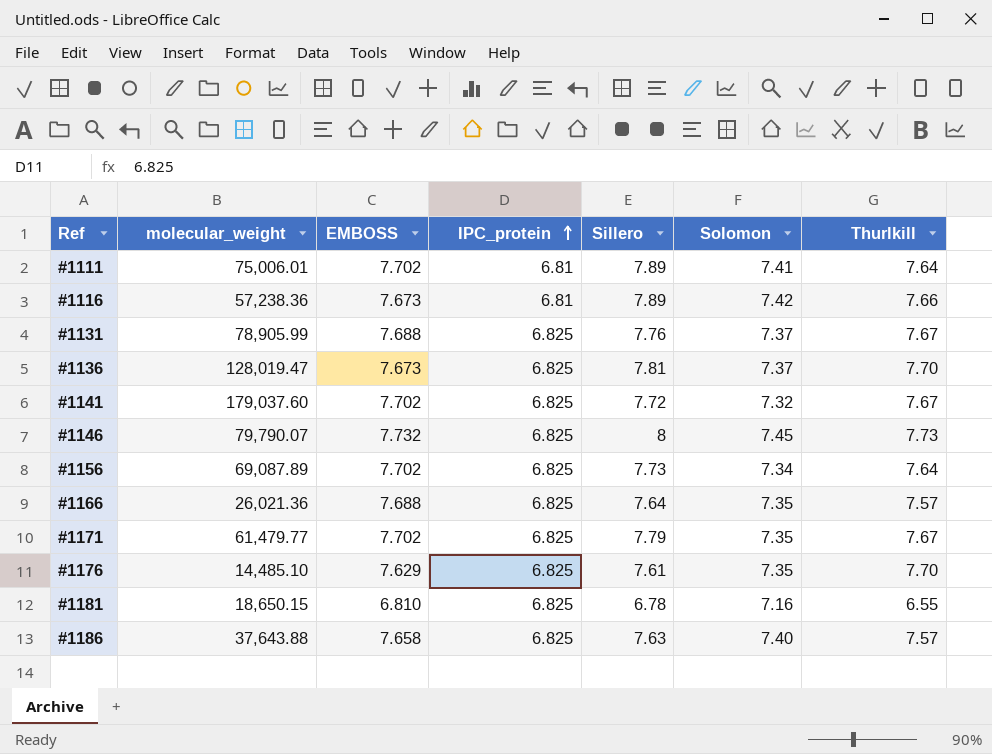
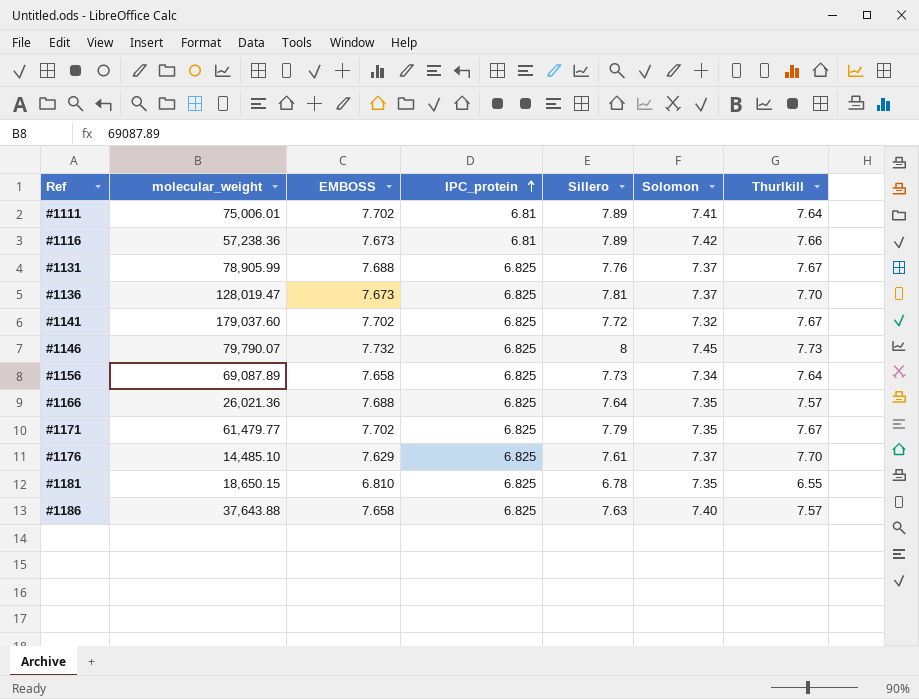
#1156 | EMBOSS: 7.702 -> 7.658
#1176 | Solomon: 7.35 -> 7.37
#1181 | Solomon: 7.16 -> 7.35

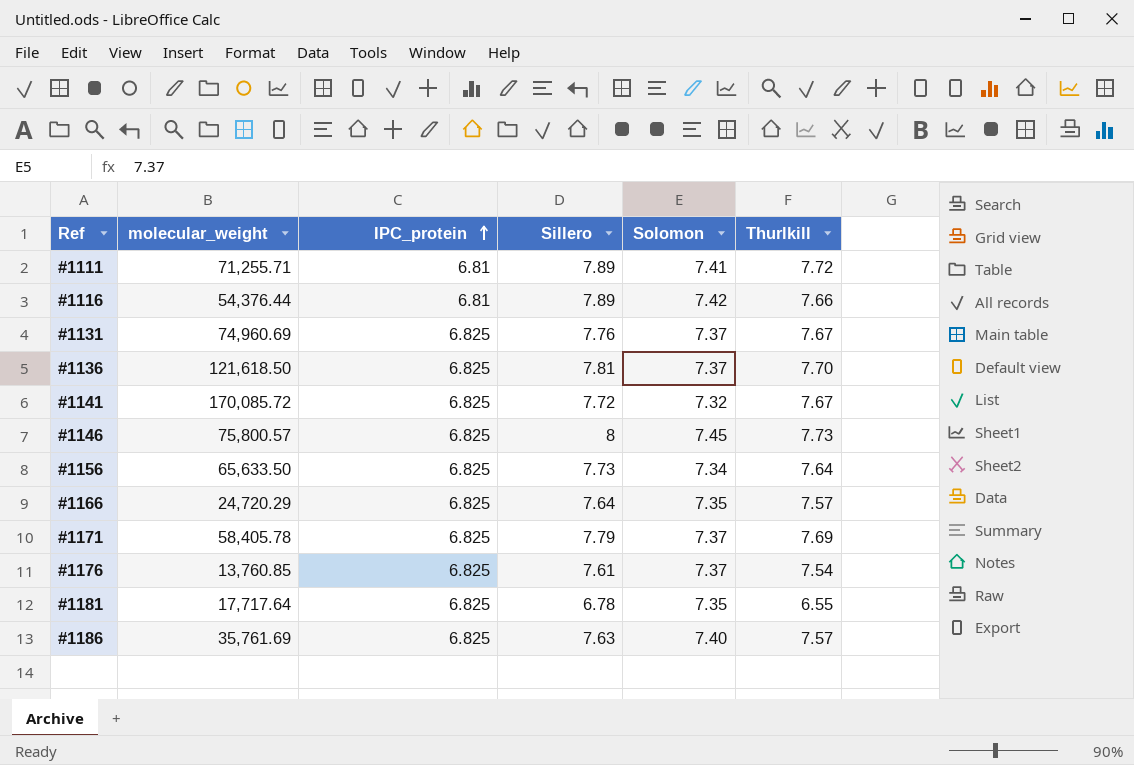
column EMBOSS | position: 3 -> none
#1111 | molecular_weight: 75,006.01 -> 71,255.71
#1111 | Thurlkill: 7.64 -> 7.72
#1116 | molecular_weight: 57,238.36 -> 54,376.44
#1131 | molecular_weight: 78,905.99 -> 74,960.69
#1136 | molecular_weight: 128,019.47 -> 121,618.50
#1141 | molecular_weight: 179,037.60 -> 170,085.72
#1146 | molecular_weight: 79,790.07 -> 75,800.57
#1156 | molecular_weight: 69,087.89 -> 65,633.50
#1166 | molecular_weight: 26,021.36 -> 24,720.29
#1171 | molecular_weight: 61,479.77 -> 58,405.78
#1171 | Solomon: 7.35 -> 7.37
#1171 | Thurlkill: 7.67 -> 7.69
#1176 | molecular_weight: 14,485.10 -> 13,760.85
#1176 | Thurlkill: 7.70 -> 7.54
#1181 | molecular_weight: 18,650.15 -> 17,717.64
#1186 | molecular_weight: 37,643.88 -> 35,761.69

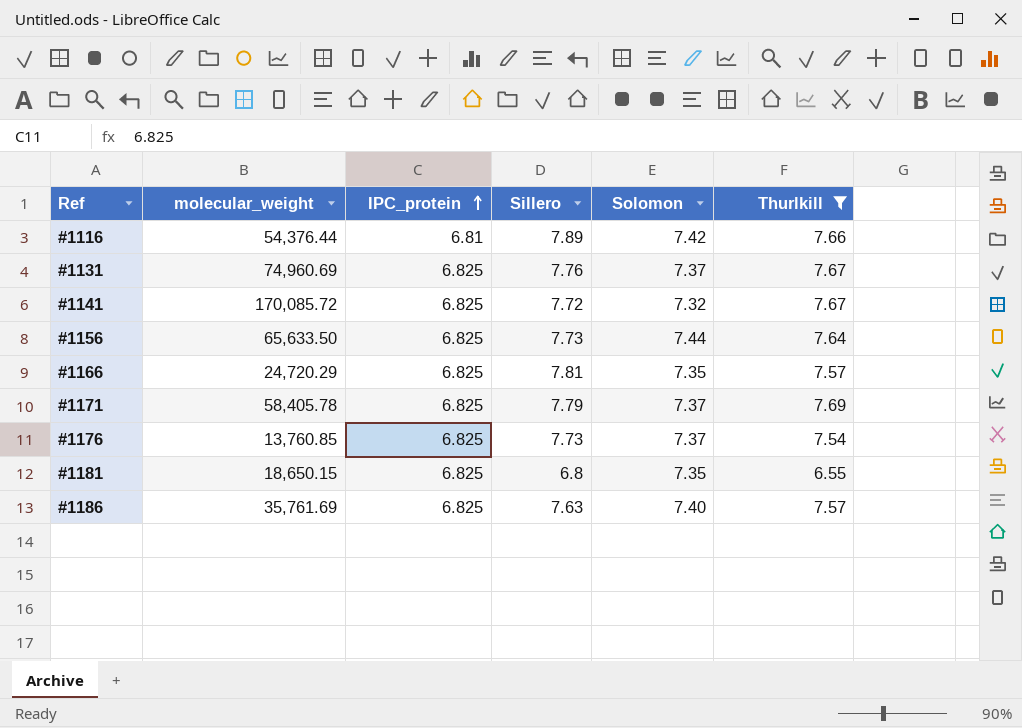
filter: none -> Thurlkill <= 7.69
#1156 | Solomon: 7.34 -> 7.44
#1166 | Sillero: 7.64 -> 7.81
#1176 | Sillero: 7.61 -> 7.73
#1181 | molecular_weight: 17,717.64 -> 18,650.15
#1181 | Sillero: 6.78 -> 6.8

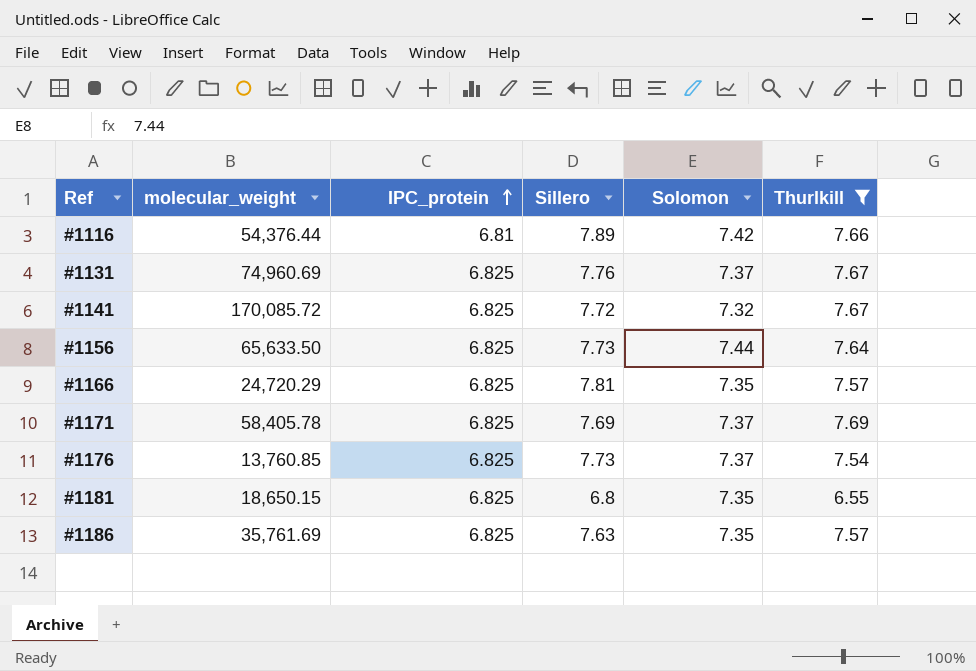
#1171 | Sillero: 7.79 -> 7.69
#1186 | Solomon: 7.40 -> 7.35

